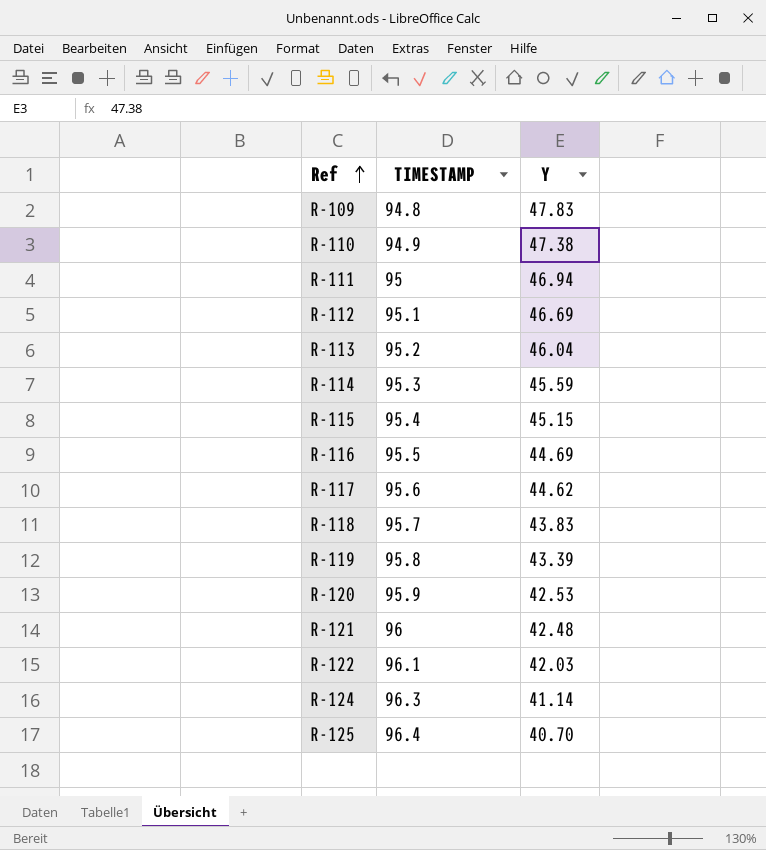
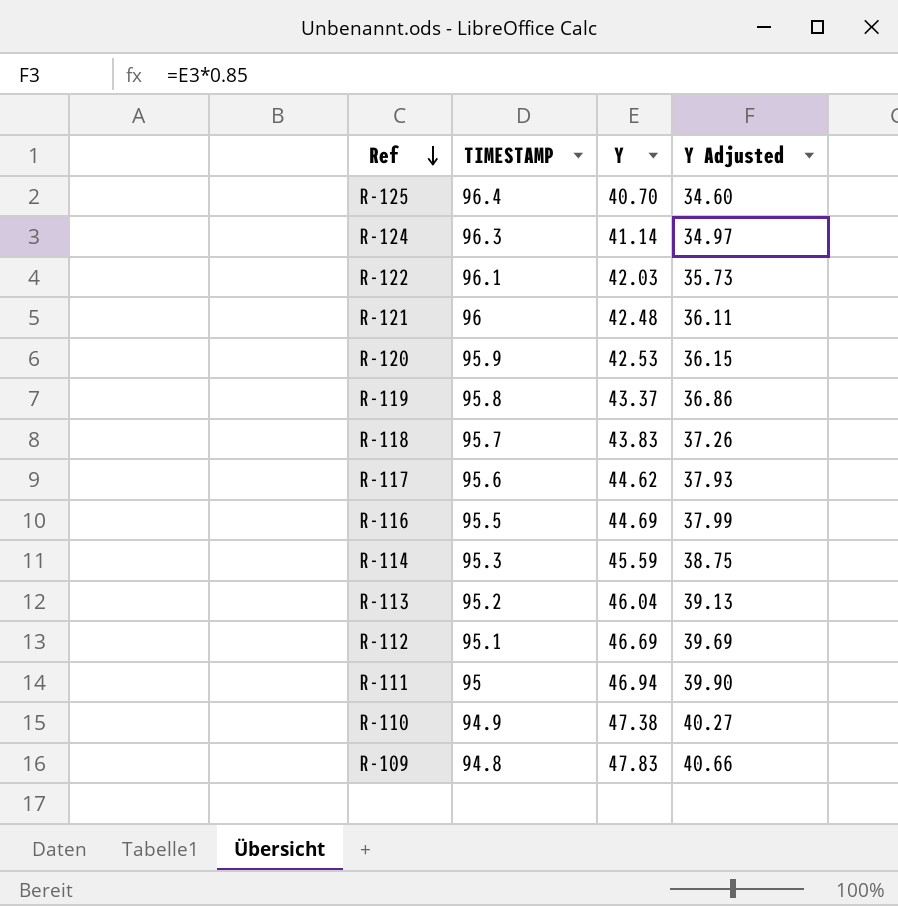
row order: Ref ascending -> Ref descending
column Y Adjusted | formula: none -> [Y] * 0.85
row R-115: 95.4 | 45.15 -> none
R-119 | Y: 43.39 -> 43.37

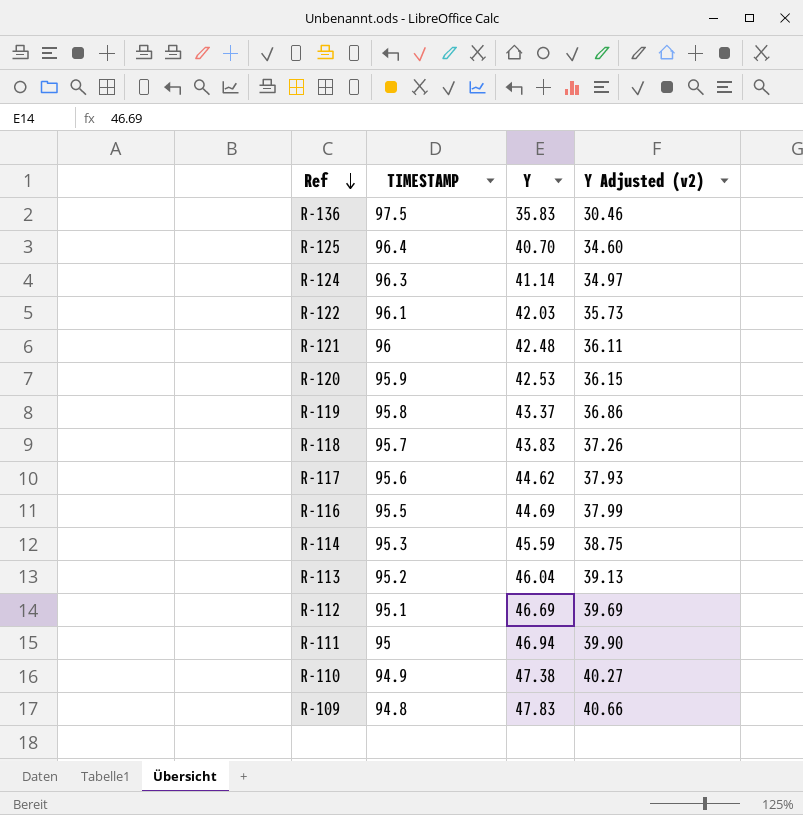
column name: Y Adjusted -> Y Adjusted (v2)
row R-136: none -> 97.5 | 35.83 | 30.46

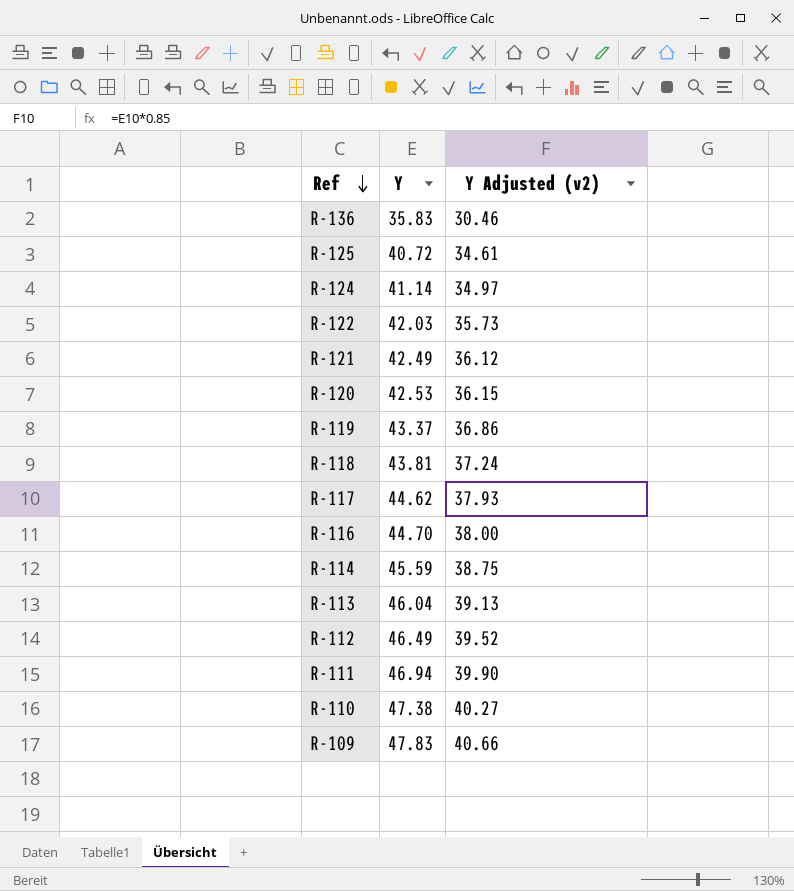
column TIMESTAMP | position: 2 -> none
R-125 | Y: 40.70 -> 40.72
R-125 | Y Adjusted (v2): 34.60 -> 34.61
R-121 | Y: 42.48 -> 42.49
R-121 | Y Adjusted (v2): 36.11 -> 36.12
R-118 | Y: 43.83 -> 43.81
R-118 | Y Adjusted (v2): 37.26 -> 37.24
R-116 | Y: 44.69 -> 44.70
R-116 | Y Adjusted (v2): 37.99 -> 38.00
R-112 | Y: 46.69 -> 46.49
R-112 | Y Adjusted (v2): 39.69 -> 39.52

